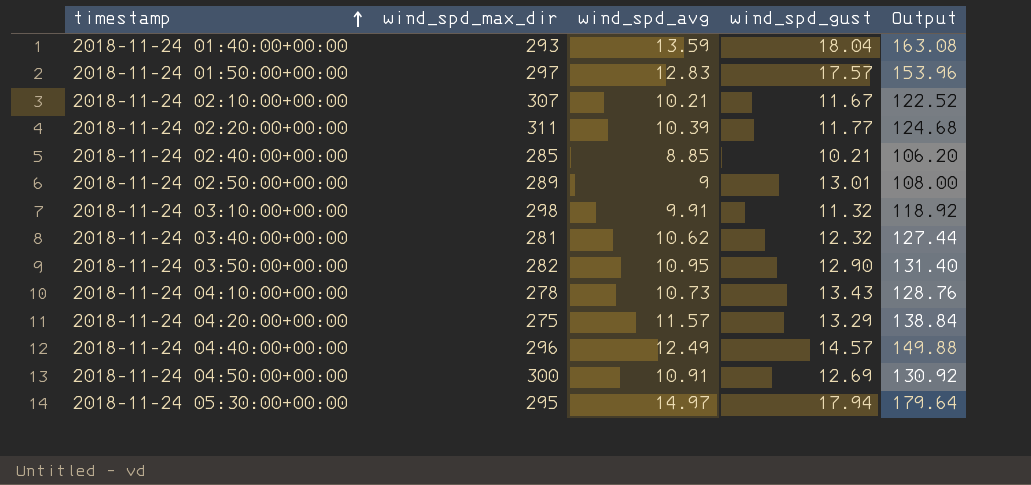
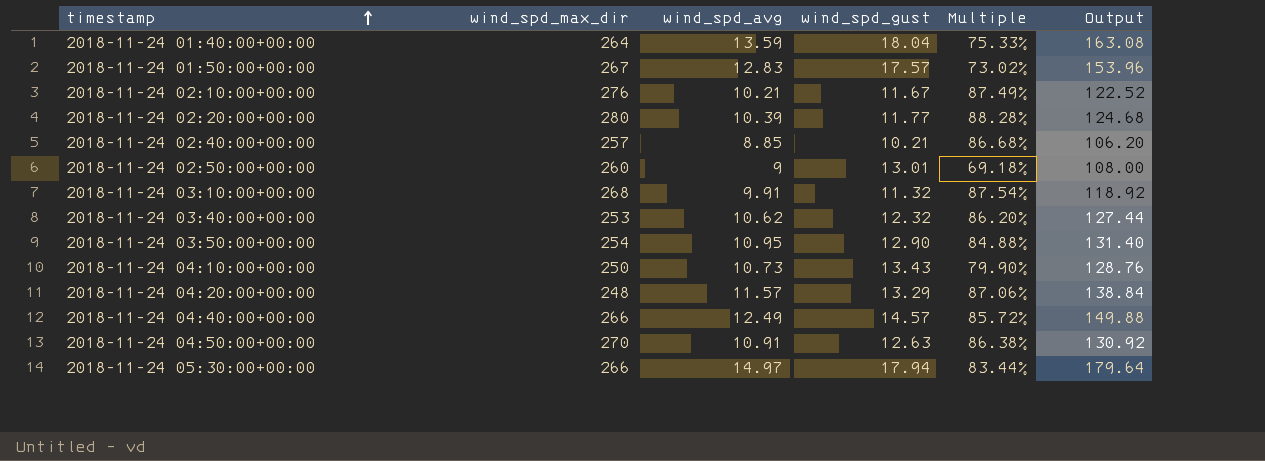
column Multiple | formula: none -> [wind_spd_avg] / [wind_spd_gust]
2018-11-24 01:40:00+00:00 | wind_spd_max_dir: 293 -> 264
2018-11-24 01:50:00+00:00 | wind_spd_max_dir: 297 -> 267
2018-11-24 02:10:00+00:00 | wind_spd_max_dir: 307 -> 276
2018-11-24 02:20:00+00:00 | wind_spd_max_dir: 311 -> 280
2018-11-24 02:40:00+00:00 | wind_spd_max_dir: 285 -> 257
2018-11-24 02:50:00+00:00 | wind_spd_max_dir: 289 -> 260
2018-11-24 03:10:00+00:00 | wind_spd_max_dir: 298 -> 268
2018-11-24 03:40:00+00:00 | wind_spd_max_dir: 281 -> 253
2018-11-24 03:50:00+00:00 | wind_spd_max_dir: 282 -> 254
2018-11-24 04:10:00+00:00 | wind_spd_max_dir: 278 -> 250
2018-11-24 04:20:00+00:00 | wind_spd_max_dir: 275 -> 248
2018-11-24 04:40:00+00:00 | wind_spd_max_dir: 296 -> 266
2018-11-24 04:50:00+00:00 | wind_spd_max_dir: 300 -> 270
2018-11-24 04:50:00+00:00 | wind_spd_gust: 12.69 -> 12.63
2018-11-24 05:30:00+00:00 | wind_spd_max_dir: 295 -> 266

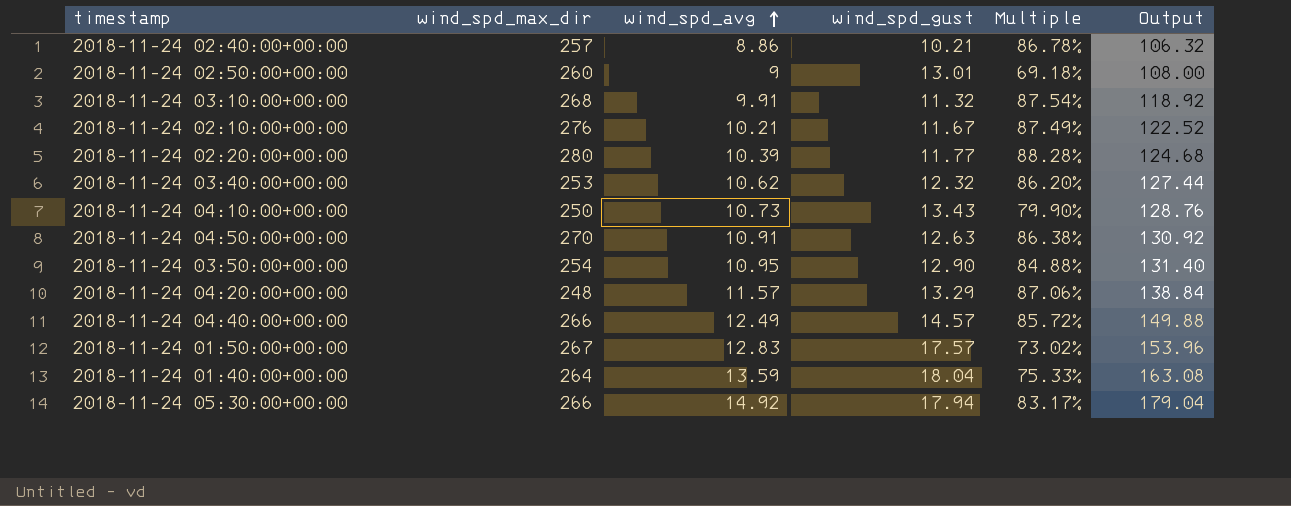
row order: timestamp ascending -> wind_spd_avg ascending
2018-11-24 02:40:00+00:00 | wind_spd_avg: 8.85 -> 8.86
2018-11-24 02:40:00+00:00 | Multiple: 86.68% -> 86.78%
2018-11-24 02:40:00+00:00 | Output: 106.20 -> 106.32
2018-11-24 05:30:00+00:00 | wind_spd_avg: 14.97 -> 14.92
2018-11-24 05:30:00+00:00 | Multiple: 83.44% -> 83.17%
2018-11-24 05:30:00+00:00 | Output: 179.64 -> 179.04

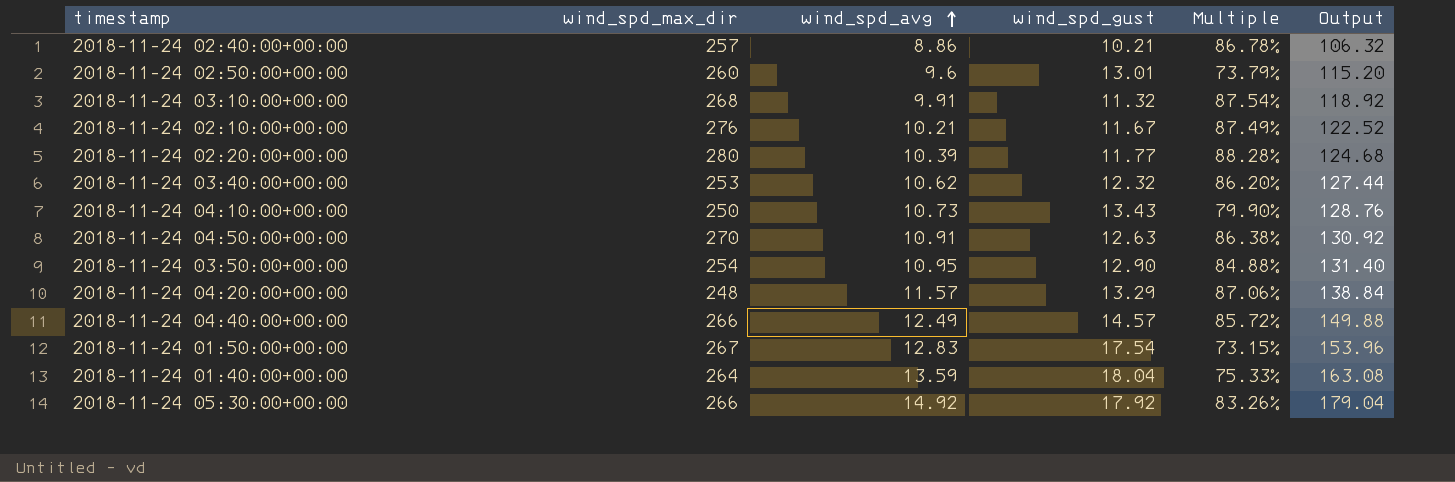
2018-11-24 02:50:00+00:00 | wind_spd_avg: 9 -> 9.6
2018-11-24 02:50:00+00:00 | Multiple: 69.18% -> 73.79%
2018-11-24 02:50:00+00:00 | Output: 108.00 -> 115.20
2018-11-24 01:50:00+00:00 | wind_spd_gust: 17.57 -> 17.54
2018-11-24 01:50:00+00:00 | Multiple: 73.02% -> 73.15%
2018-11-24 05:30:00+00:00 | wind_spd_gust: 17.94 -> 17.92
2018-11-24 05:30:00+00:00 | Multiple: 83.17% -> 83.26%

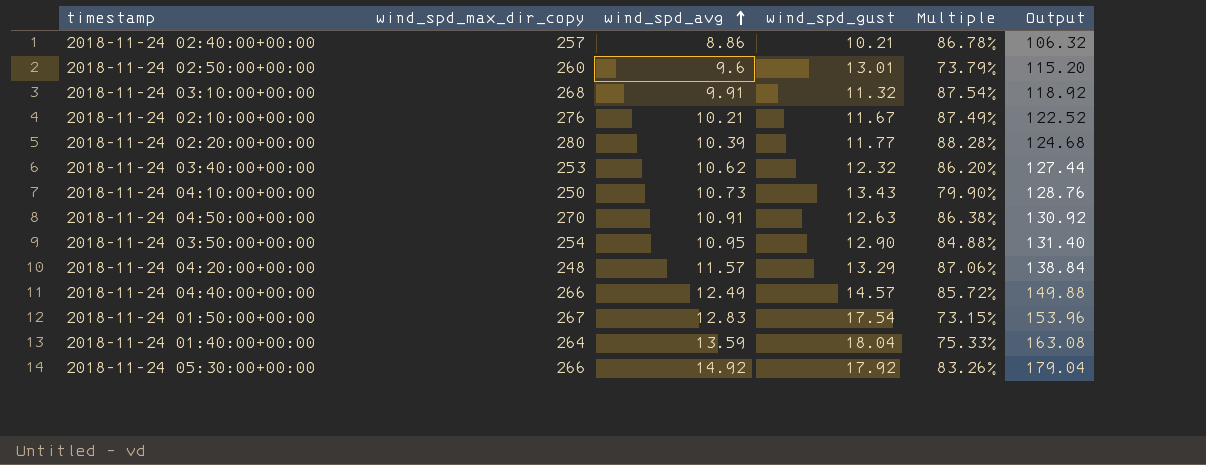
column name: wind_spd_max_dir -> wind_spd_max_dir_copy

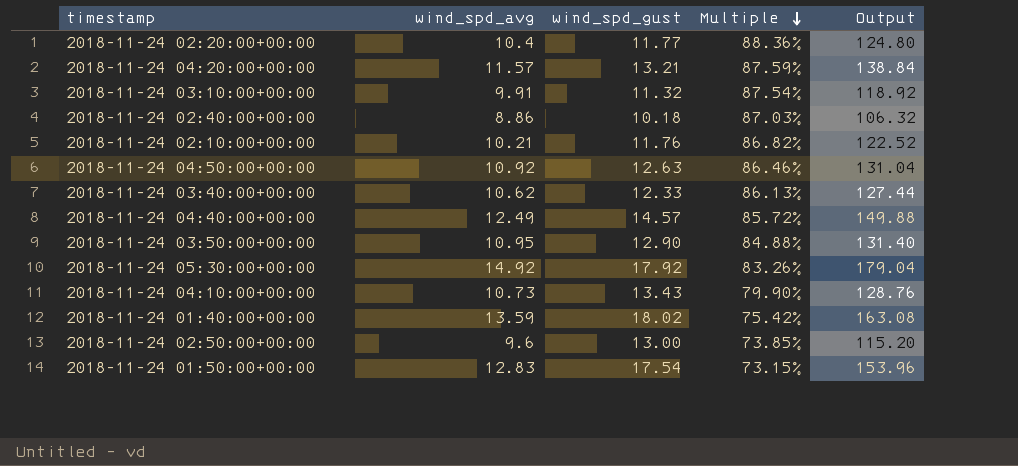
row order: wind_spd_avg ascending -> Multiple descending
column wind_spd_max_dir_copy | position: 2 -> none
2018-11-24 02:20:00+00:00 | wind_spd_avg: 10.39 -> 10.4
2018-11-24 02:20:00+00:00 | Multiple: 88.28% -> 88.36%
2018-11-24 02:20:00+00:00 | Output: 124.68 -> 124.80
2018-11-24 04:20:00+00:00 | wind_spd_gust: 13.29 -> 13.21
2018-11-24 04:20:00+00:00 | Multiple: 87.06% -> 87.59%
2018-11-24 02:40:00+00:00 | wind_spd_gust: 10.21 -> 10.18
2018-11-24 02:40:00+00:00 | Multiple: 86.78% -> 87.03%
2018-11-24 02:10:00+00:00 | wind_spd_gust: 11.67 -> 11.76
2018-11-24 02:10:00+00:00 | Multiple: 87.49% -> 86.82%
2018-11-24 04:50:00+00:00 | wind_spd_avg: 10.91 -> 10.92
2018-11-24 04:50:00+00:00 | Multiple: 86.38% -> 86.46%
2018-11-24 04:50:00+00:00 | Output: 130.92 -> 131.04
2018-11-24 03:40:00+00:00 | wind_spd_gust: 12.32 -> 12.33
2018-11-24 03:40:00+00:00 | Multiple: 86.20% -> 86.13%
2018-11-24 01:40:00+00:00 | wind_spd_gust: 18.04 -> 18.02
2018-11-24 01:40:00+00:00 | Multiple: 75.33% -> 75.42%
2018-11-24 02:50:00+00:00 | wind_spd_gust: 13.01 -> 13.00
2018-11-24 02:50:00+00:00 | Multiple: 73.79% -> 73.85%

